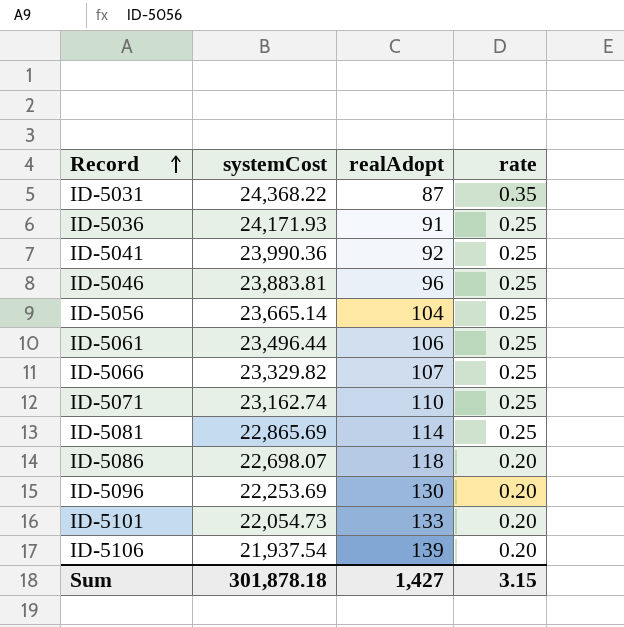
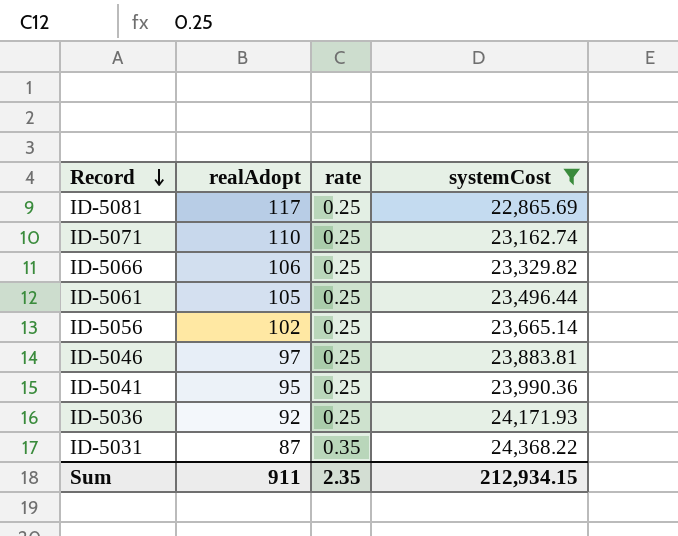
filter: none -> systemCost >= 22,865.69
row order: Record ascending -> Record descending
column systemCost | position: 2 -> 4
ID-5081 | realAdopt: 114 -> 117
ID-5066 | realAdopt: 107 -> 106
ID-5061 | realAdopt: 106 -> 105
ID-5056 | realAdopt: 104 -> 102
ID-5046 | realAdopt: 96 -> 97
ID-5041 | realAdopt: 92 -> 95
ID-5036 | realAdopt: 91 -> 92
Sum | realAdopt: 1,427 -> 911
Sum | rate: 3.15 -> 2.35
Sum | systemCost: 301,878.18 -> 212,934.15

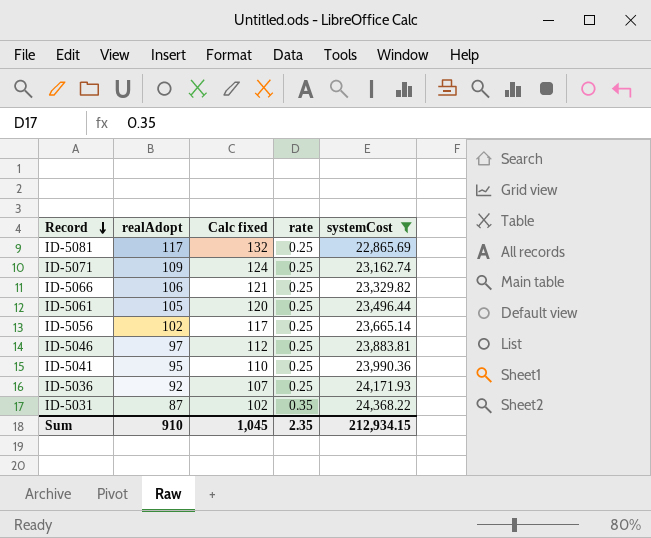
column Calc fixed | formula: none -> [realAdopt] + 15
ID-5071 | realAdopt: 110 -> 109
Sum | realAdopt: 911 -> 910

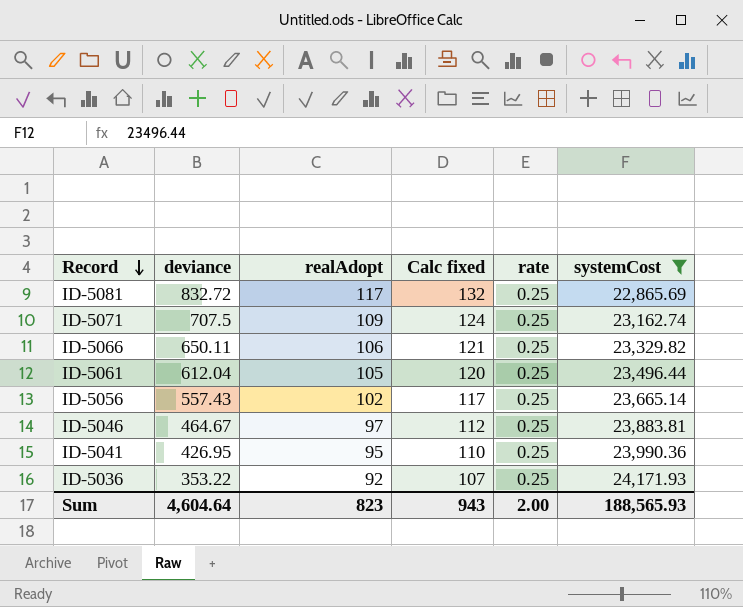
column deviance | position: none -> 2
row ID-5031: 87 | 102 | 0.35 | 24,368.22 -> none
Sum | realAdopt: 910 -> 823
Sum | Calc fixed: 1,045 -> 943
Sum | rate: 2.35 -> 2.00
Sum | systemCost: 212,934.15 -> 188,565.93

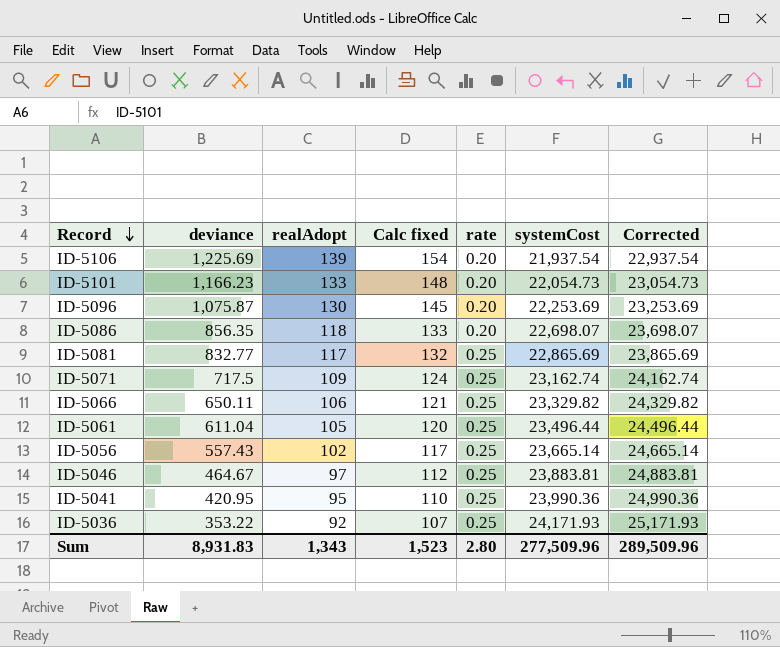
filter: systemCost >= 22,865.69 -> none
column Corrected | formula: none -> [systemCost] + 1000
ID-5081 | deviance: 832.72 -> 832.77
ID-5071 | deviance: 707.5 -> 717.5
ID-5061 | deviance: 612.04 -> 611.04
ID-5041 | deviance: 426.95 -> 420.95
Sum | deviance: 4,604.64 -> 8,931.83
Sum | realAdopt: 823 -> 1,343
Sum | Calc fixed: 943 -> 1,523
Sum | rate: 2.00 -> 2.80
Sum | systemCost: 188,565.93 -> 277,509.96

